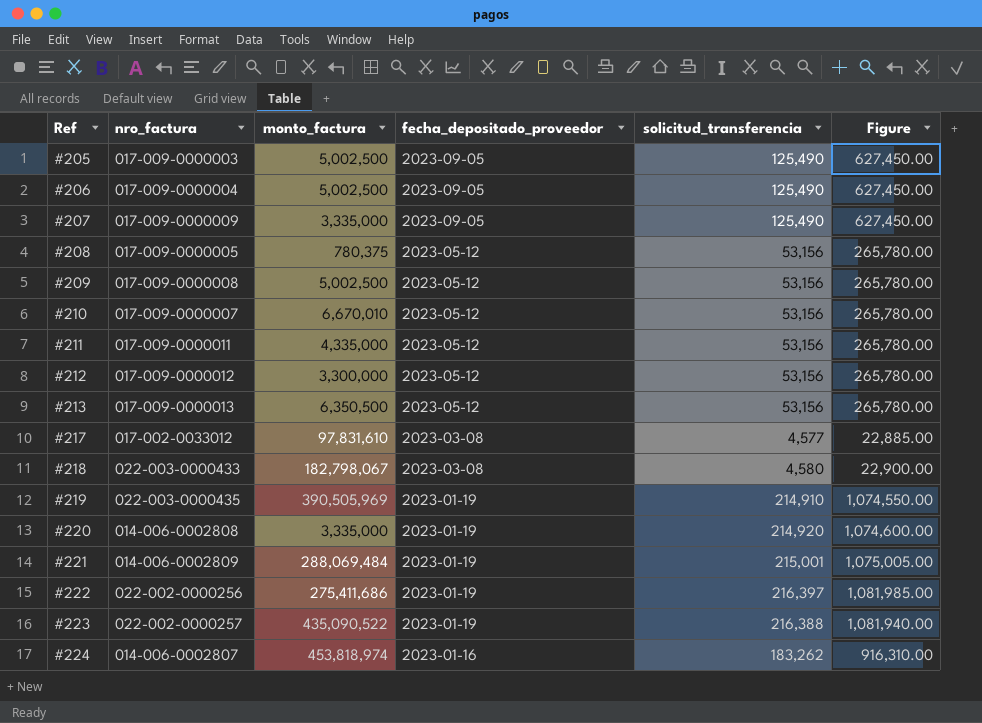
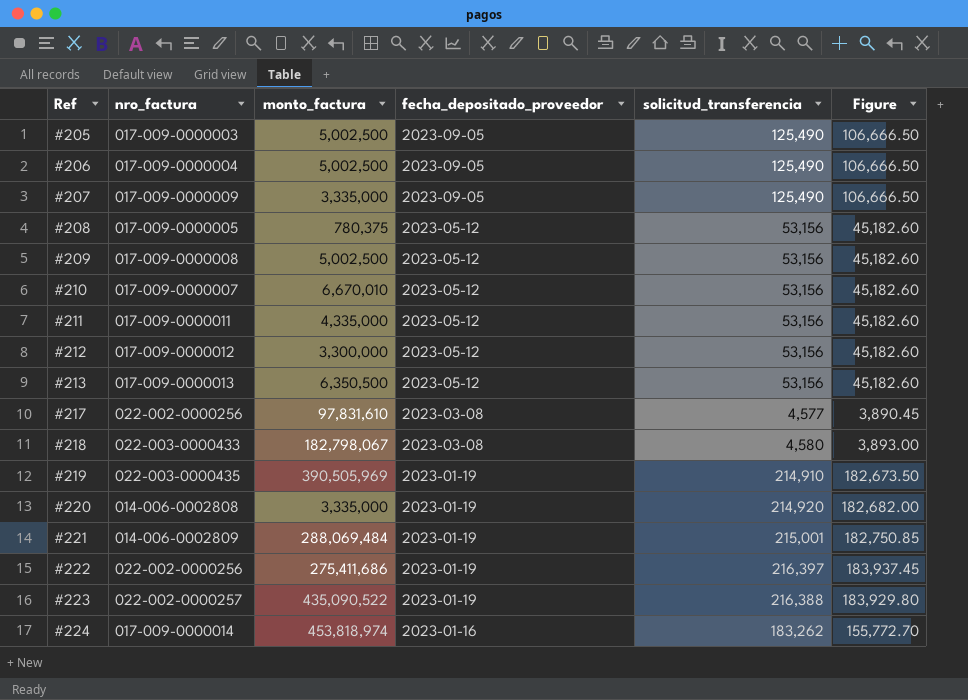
column Figure | formula: [solicitud_transferencia] * 5 -> [solicitud_transferencia] * 0.85
#217 | nro_factura: 017-002-0033012 -> 022-002-0000256
#224 | nro_factura: 014-006-0002807 -> 017-009-0000014

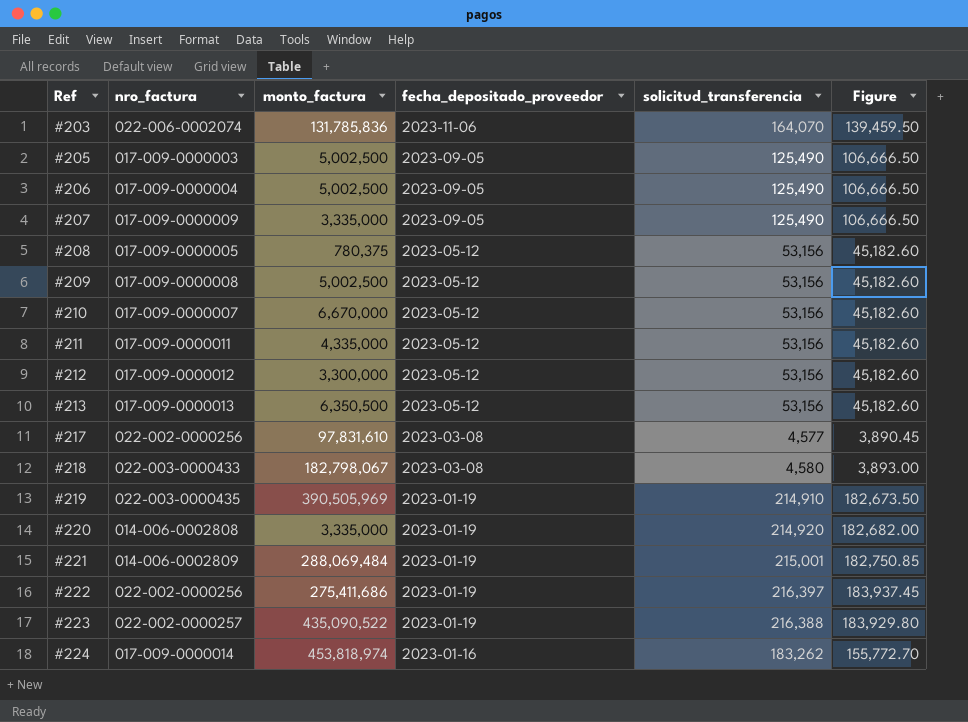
row #203: none -> 022-006-0002074 | 131,785,836 | 2023-11-06 | 164,070 | 139,459.50
#210 | monto_factura: 6,670,010 -> 6,670,000

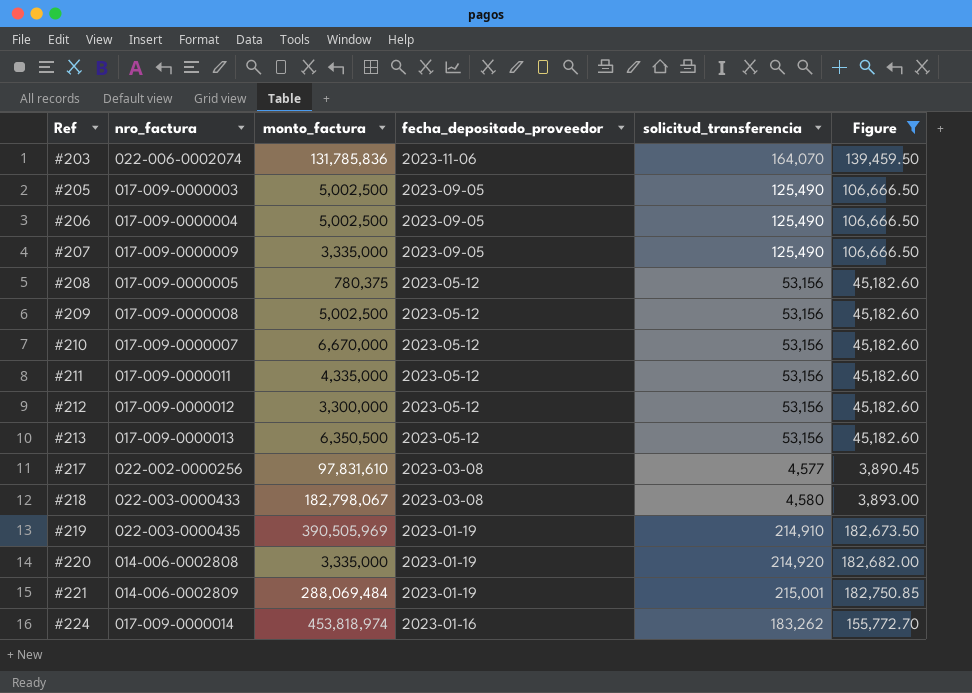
filter: none -> Figure <= 182,750.85

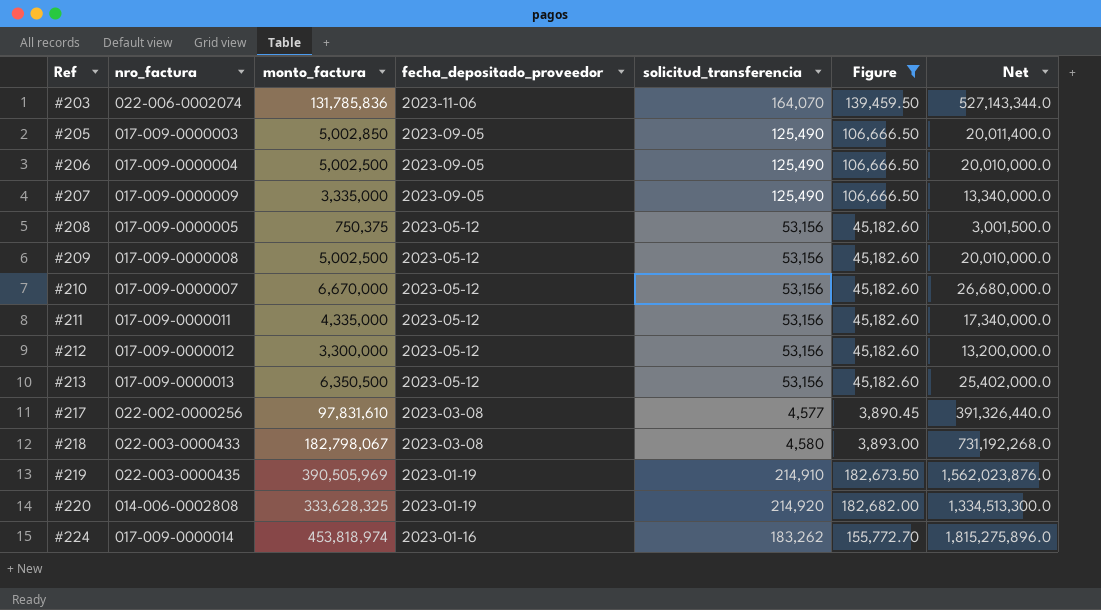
column Net | formula: none -> [monto_factura] * 4
row #221: 014-006-0002809 | 288,069,484 | 2023-01-19 | 215,001 | 182,750.85 -> none
#205 | monto_factura: 5,002,500 -> 5,002,850
#208 | monto_factura: 780,375 -> 750,375
#220 | monto_factura: 3,335,000 -> 333,628,325

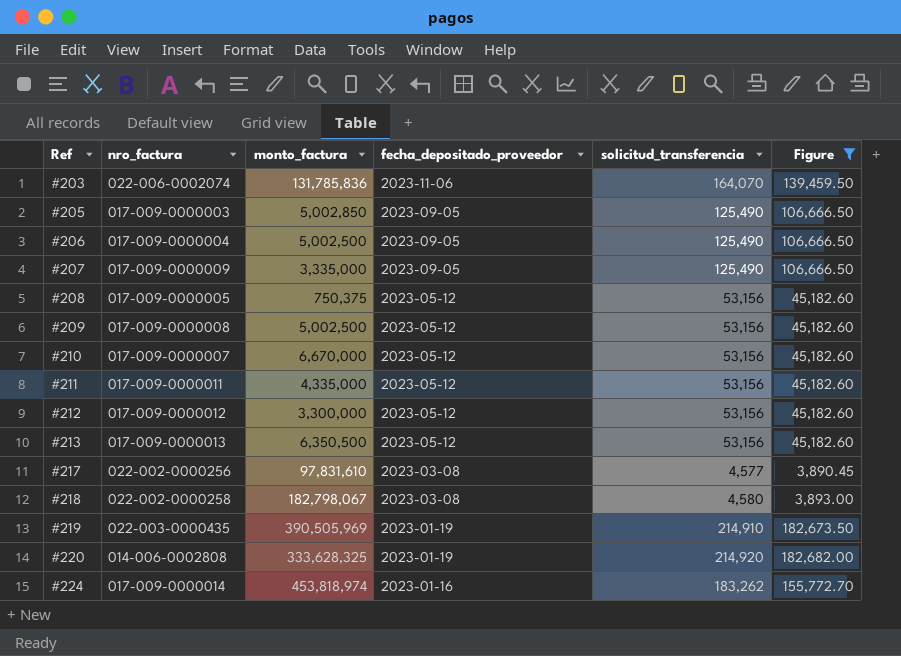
column Net | formula: [monto_factura] * 4 -> none
#218 | nro_factura: 022-003-0000433 -> 022-002-0000258

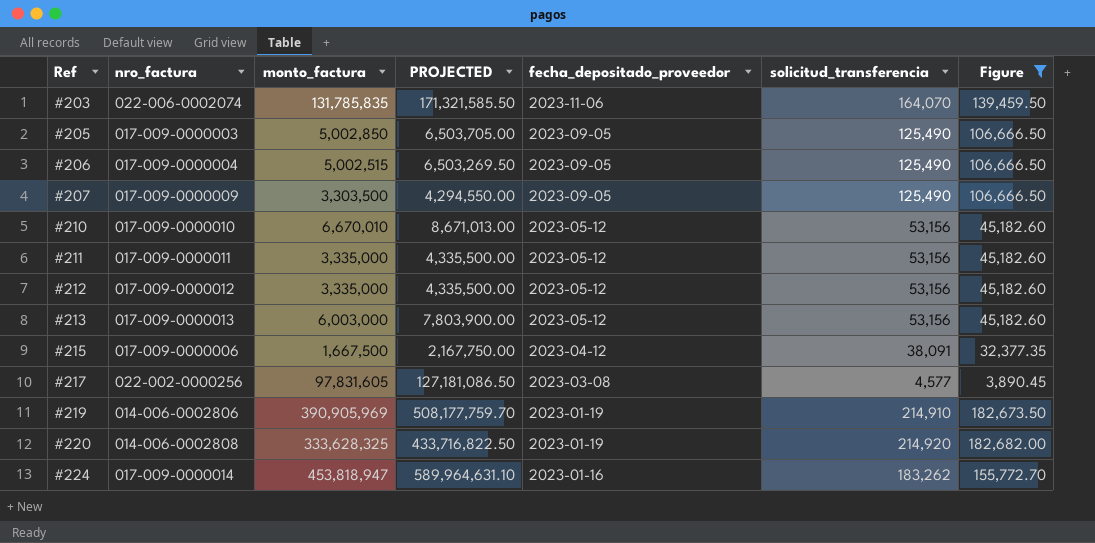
column PROJECTED | formula: none -> [monto_factura] * 1.3
row #208: 017-009-0000005 | 750,375 | 2023-05-12 | 53,156 | 45,182.60 -> none
row #209: 017-009-0000008 | 5,002,500 | 2023-05-12 | 53,156 | 45,182.60 -> none
row #218: 022-002-0000258 | 182,798,067 | 2023-03-08 | 4,580 | 3,893.00 -> none
#203 | monto_factura: 131,785,836 -> 131,785,835
#206 | monto_factura: 5,002,500 -> 5,002,515
#207 | monto_factura: 3,335,000 -> 3,303,500
#210 | nro_factura: 017-009-0000007 -> 017-009-0000010
#210 | monto_factura: 6,670,000 -> 6,670,010
#211 | monto_factura: 4,335,000 -> 3,335,000
#212 | monto_factura: 3,300,000 -> 3,335,000
#213 | monto_factura: 6,350,500 -> 6,003,000
row #215: none -> 017-009-0000006 | 1,667,500 | 2,167,750.00 | 2023-04-12 | 38,091 | 32,377.35
#217 | monto_factura: 97,831,610 -> 97,831,605
#219 | nro_factura: 022-003-0000435 -> 014-006-0002806
#219 | monto_factura: 390,505,969 -> 390,905,969
#224 | monto_factura: 453,818,974 -> 453,818,947

